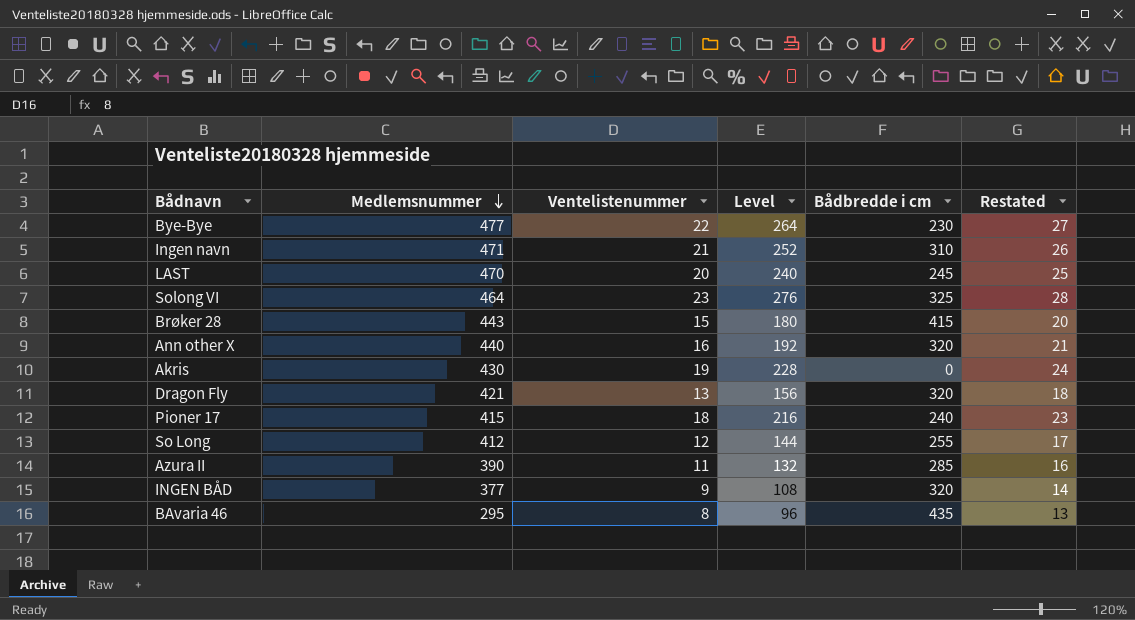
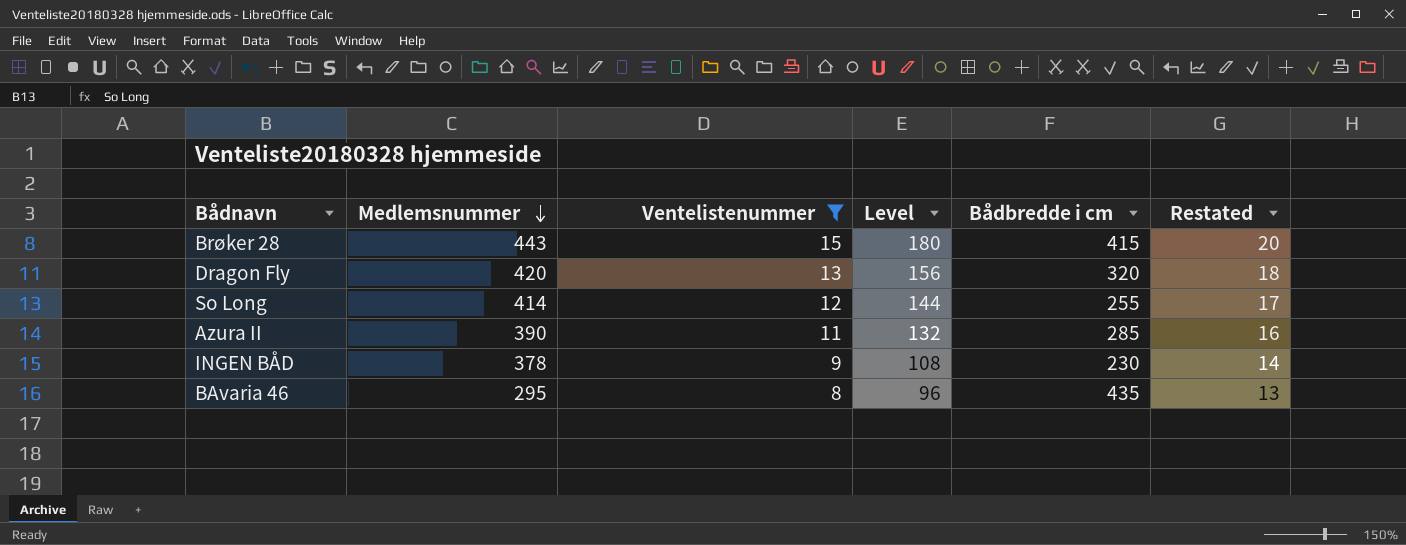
filter: none -> Ventelistenummer <= 15
Dragon Fly | Medlemsnummer: 421 -> 420
So Long | Medlemsnummer: 412 -> 414
INGEN BÅD | Medlemsnummer: 377 -> 378
INGEN BÅD | Bådbredde i cm: 320 -> 230

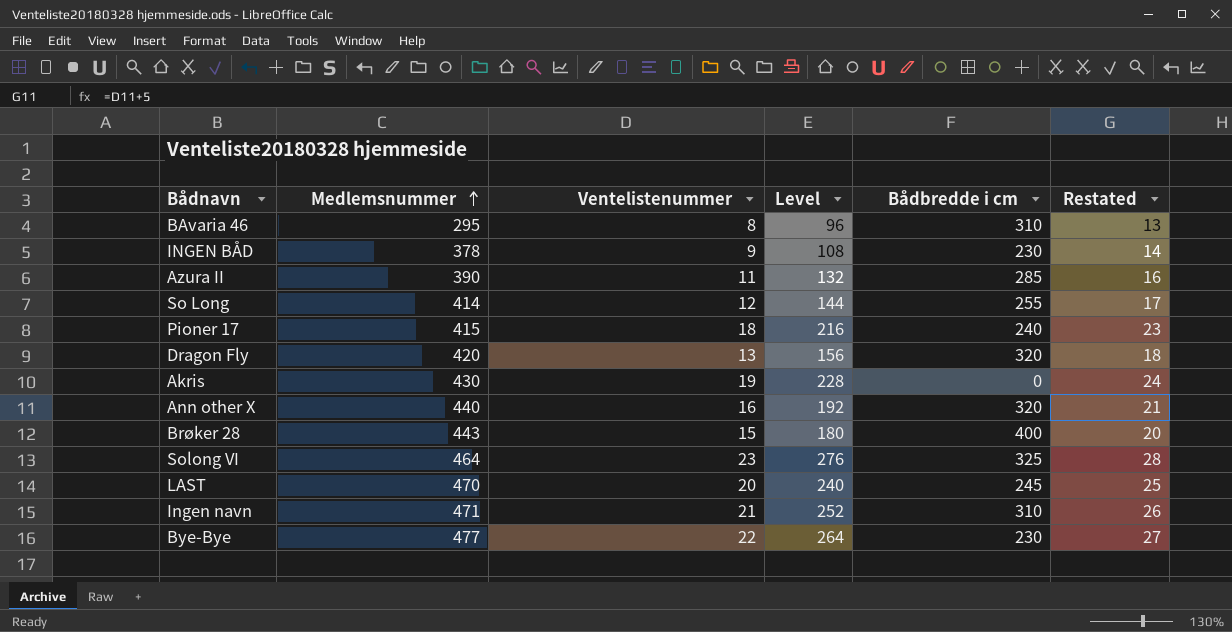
filter: Ventelistenummer <= 15 -> none
row order: Medlemsnummer descending -> Medlemsnummer ascending
BAvaria 46 | Bådbredde i cm: 435 -> 310
Brøker 28 | Bådbredde i cm: 415 -> 400

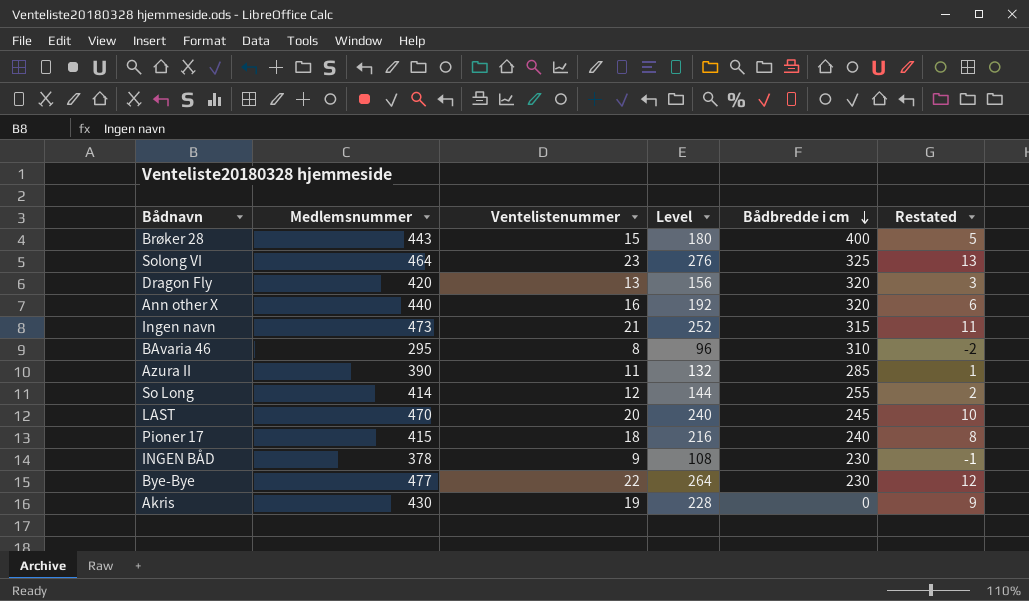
row order: Medlemsnummer ascending -> Bådbredde i cm descending
column Restated | formula: [Ventelistenummer] + 5 -> [Ventelistenummer] - 10
Ingen navn | Medlemsnummer: 471 -> 473
Ingen navn | Bådbredde i cm: 310 -> 315

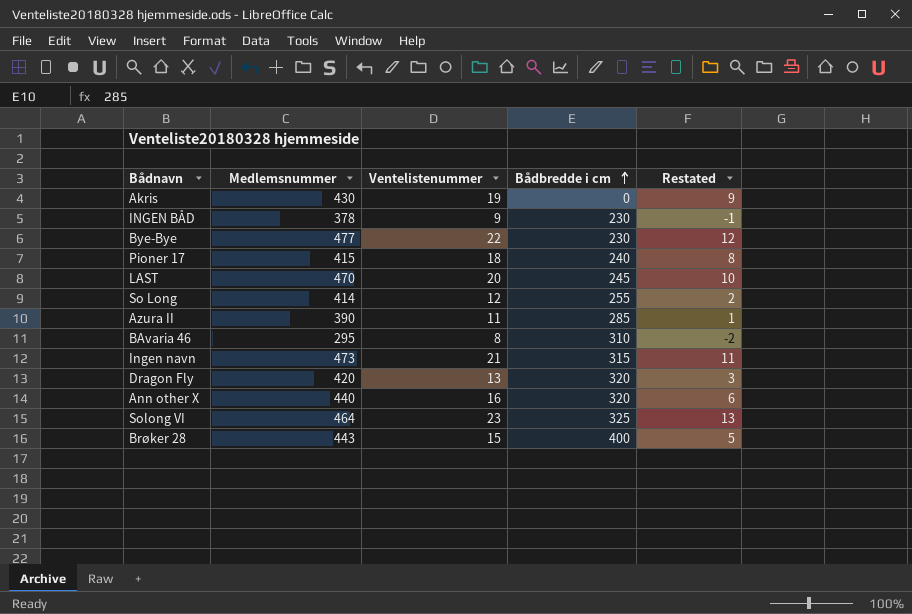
row order: Bådbredde i cm descending -> Bådbredde i cm ascending
column Level | formula: [Ventelistenummer] * 12 -> none

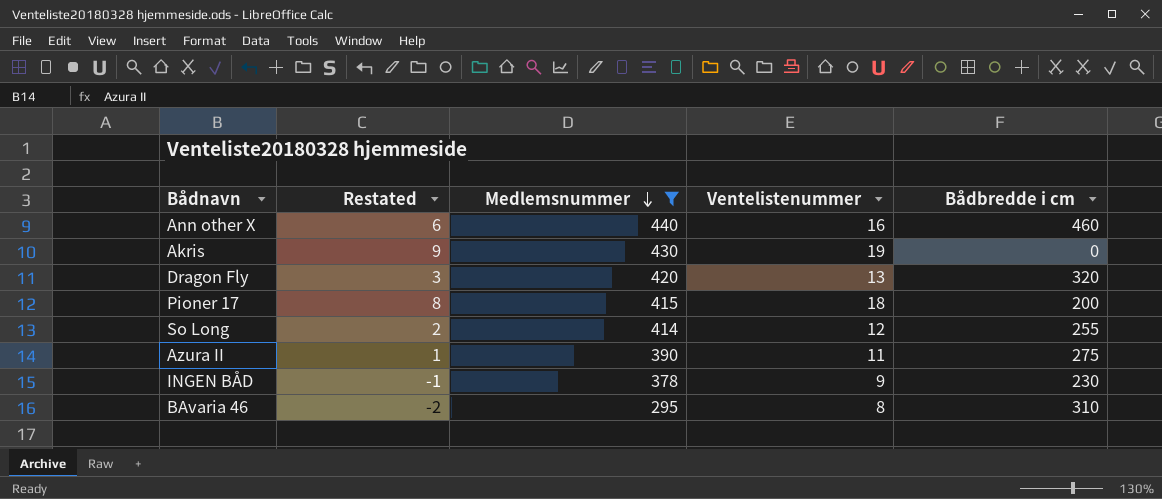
filter: none -> Medlemsnummer <= 440
row order: Bådbredde i cm ascending -> Medlemsnummer descending
column Restated | position: 5 -> 2
Ann other X | Bådbredde i cm: 320 -> 460
Pioner 17 | Bådbredde i cm: 240 -> 200
Azura II | Bådbredde i cm: 285 -> 275

